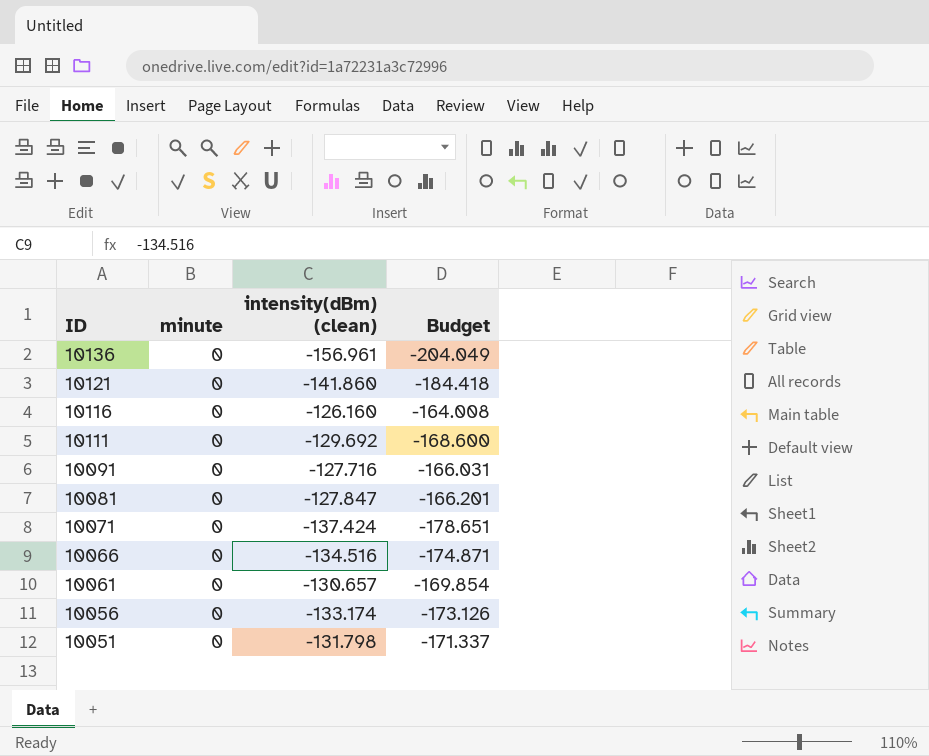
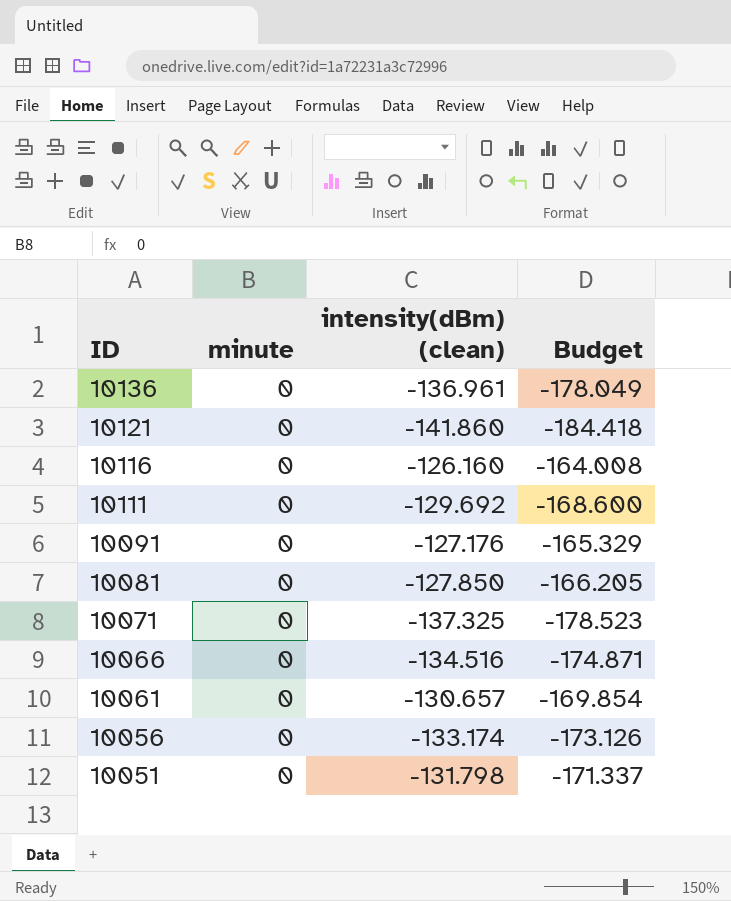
10136 | intensity(dBm) (clean): -156.961 -> -136.961
10136 | Budget: -204.049 -> -178.049
10091 | intensity(dBm) (clean): -127.716 -> -127.176
10091 | Budget: -166.031 -> -165.329
10081 | intensity(dBm) (clean): -127.847 -> -127.850
10081 | Budget: -166.201 -> -166.205
10071 | intensity(dBm) (clean): -137.424 -> -137.325
10071 | Budget: -178.651 -> -178.523

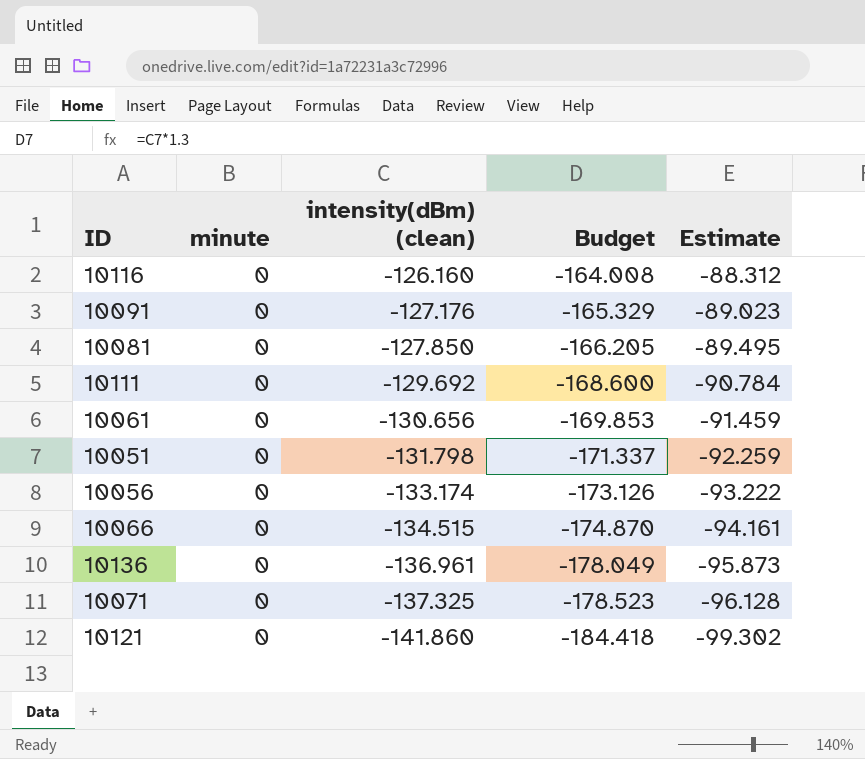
row order: ID descending -> intensity(dBm) (clean) descending
column Estimate | formula: none -> [intensity(dBm) (clean)] * 0.7
10061 | intensity(dBm) (clean): -130.657 -> -130.656
10061 | Budget: -169.854 -> -169.853
10066 | intensity(dBm) (clean): -134.516 -> -134.515
10066 | Budget: -174.871 -> -174.870

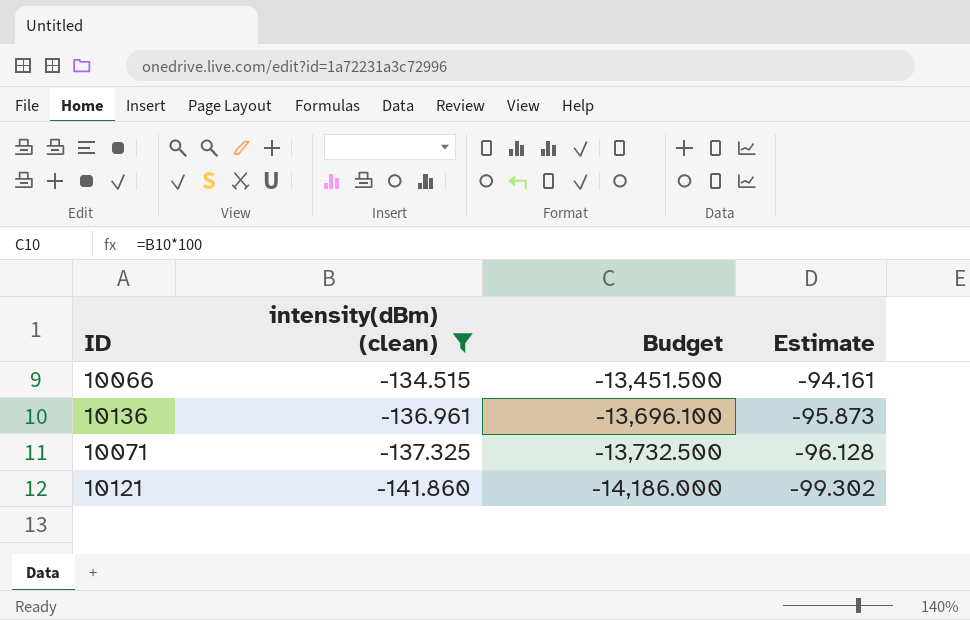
filter: none -> intensity(dBm) (clean) <= -134.515
column minute | position: 2 -> none
column Budget | formula: [intensity(dBm) (clean)] * 1.3 -> [intensity(dBm) (clean)] * 100

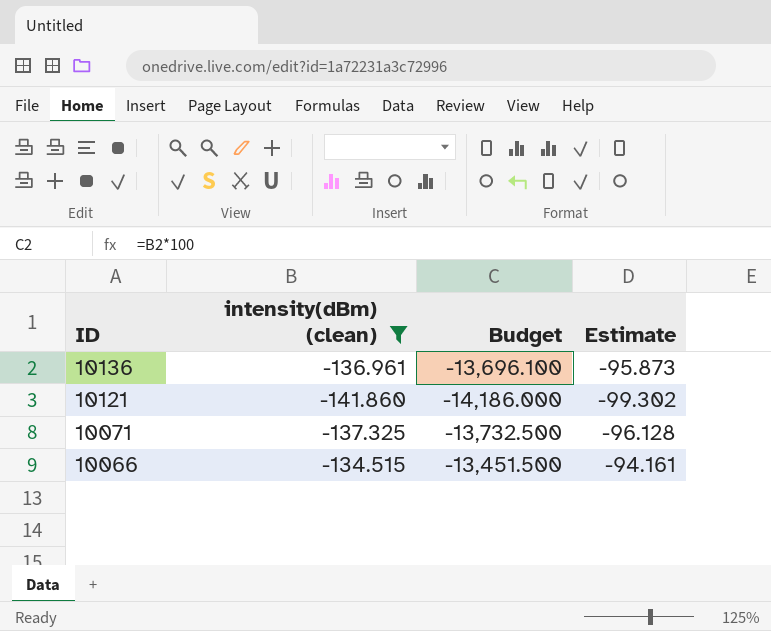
row order: intensity(dBm) (clean) descending -> ID descending

